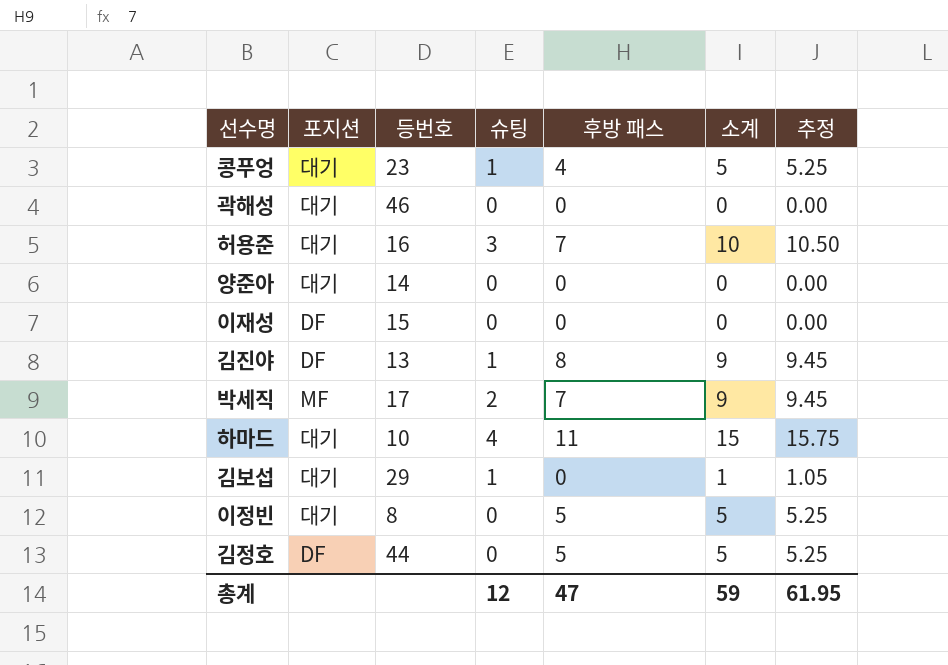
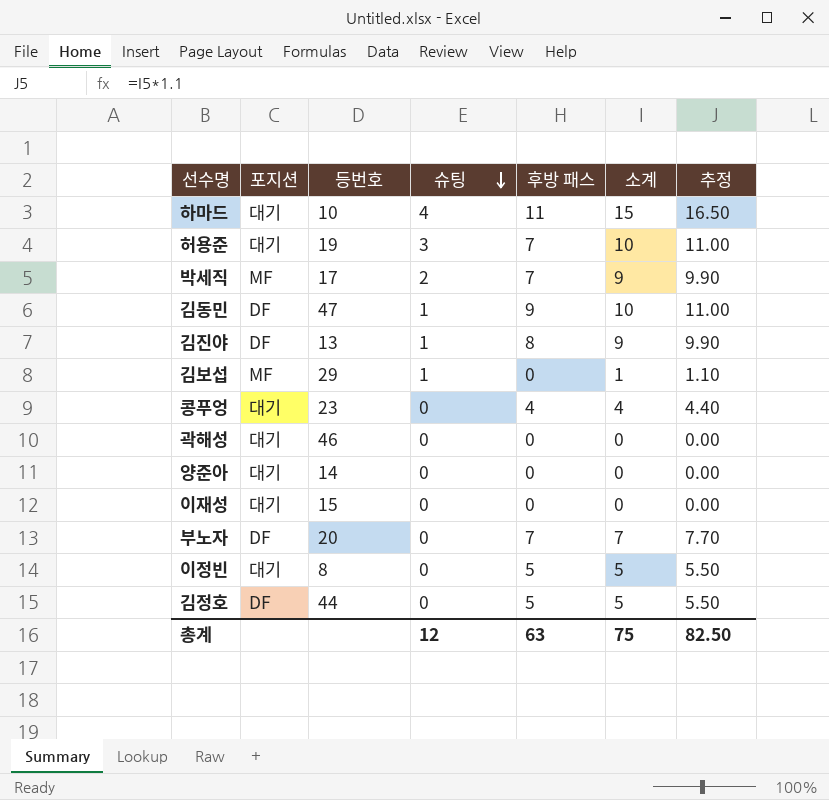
row order: none -> 슈팅 descending
column 추정 | formula: [소계] * 1.05 -> [소계] * 1.1
허용준 | 등번호: 16 -> 19
row 김동민: none -> DF | 47 | 1 | 9 | 10 | 11.00
김보섭 | 포지션: 대기 -> MF
콩푸엉 | 슈팅: 1 -> 0
콩푸엉 | 소계: 5 -> 4
이재성 | 포지션: DF -> 대기
row 부노자: none -> DF | 20 | 0 | 7 | 7 | 7.70
총계 | 후방 패스: 47 -> 63
총계 | 소계: 59 -> 75
총계 | 추정: 61.95 -> 82.50

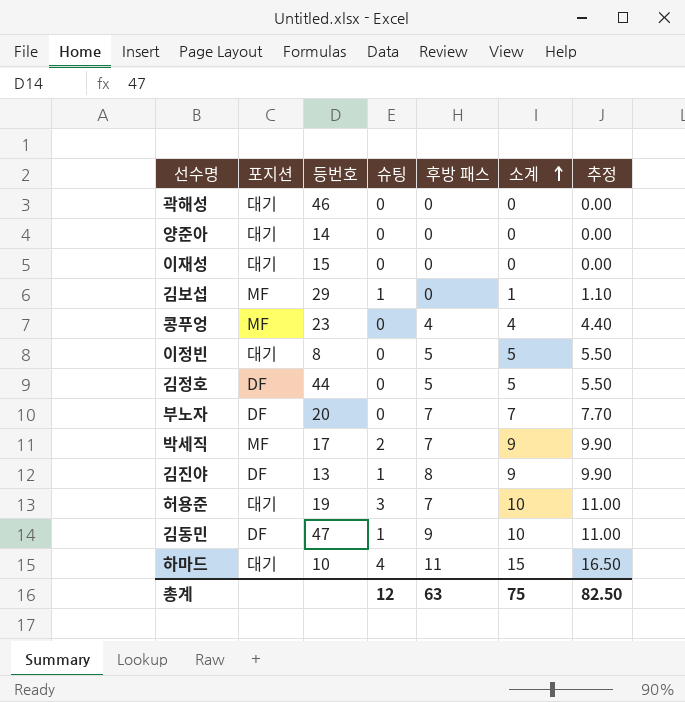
row order: 슈팅 descending -> 소계 ascending
콩푸엉 | 포지션: 대기 -> MF

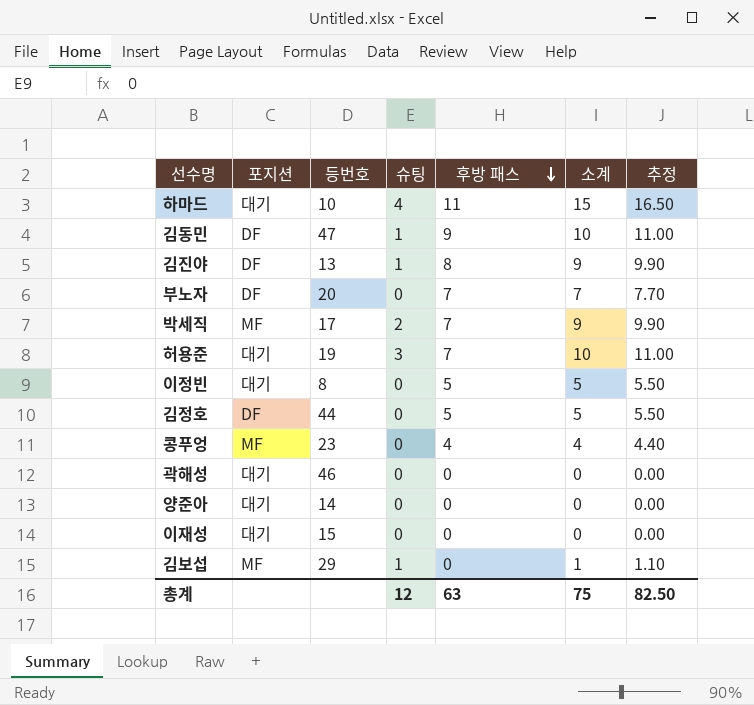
row order: 소계 ascending -> 후방 패스 descending

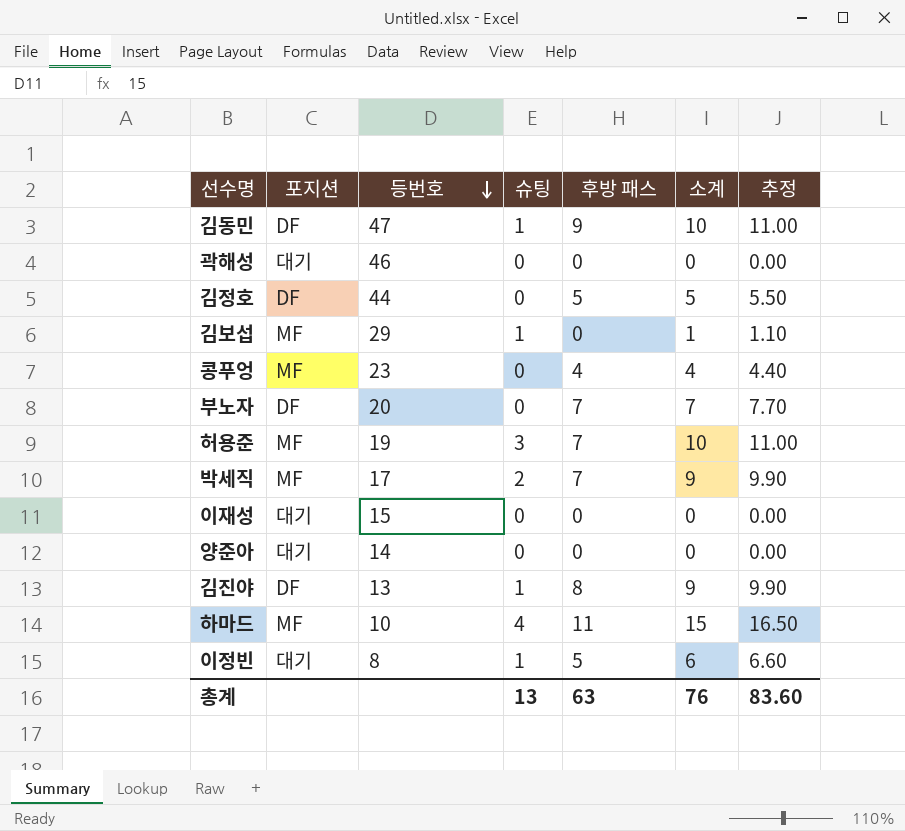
row order: 후방 패스 descending -> 등번호 descending
허용준 | 포지션: 대기 -> MF
하마드 | 포지션: 대기 -> MF
이정빈 | 슈팅: 0 -> 1
이정빈 | 소계: 5 -> 6
이정빈 | 추정: 5.50 -> 6.60
총계 | 슈팅: 12 -> 13
총계 | 소계: 75 -> 76
총계 | 추정: 82.50 -> 83.60

